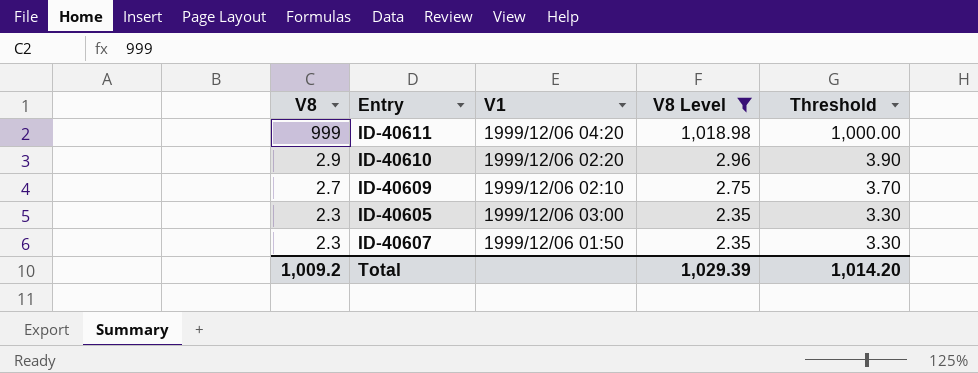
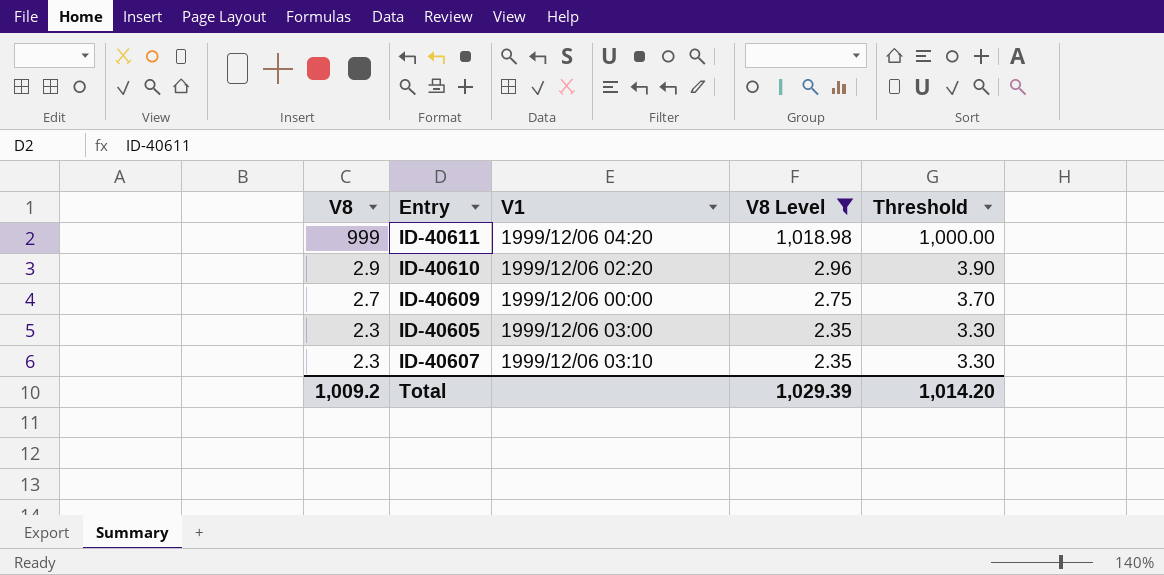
ID-40609 | V1: 1999/12/06 02:10 -> 1999/12/06 00:00
ID-40607 | V1: 1999/12/06 01:50 -> 1999/12/06 03:10

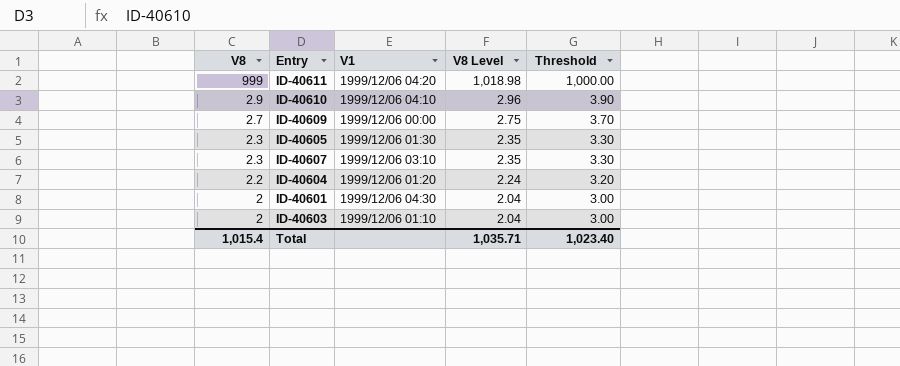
filter: V8 Level >= 2.35 -> none
ID-40610 | V1: 1999/12/06 02:20 -> 1999/12/06 04:10
ID-40605 | V1: 1999/12/06 03:00 -> 1999/12/06 01:30
Total | V8: 1,009.2 -> 1,015.4
Total | V8 Level: 1,029.39 -> 1,035.71
Total | Threshold: 1,014.20 -> 1,023.40

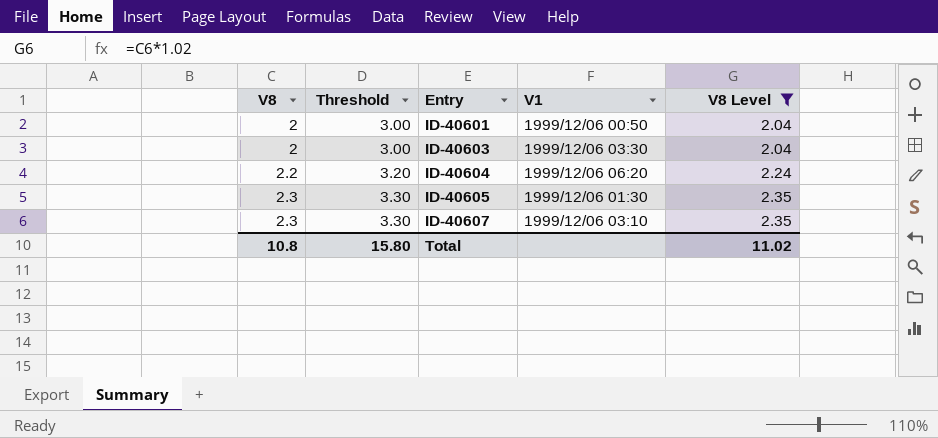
filter: none -> V8 Level <= 2.35
row order: V8 descending -> V8 ascending
column Threshold | position: 5 -> 2
ID-40601 | V1: 1999/12/06 04:30 -> 1999/12/06 00:50
ID-40603 | V1: 1999/12/06 01:10 -> 1999/12/06 03:30
ID-40604 | V1: 1999/12/06 01:20 -> 1999/12/06 06:20
Total | V8: 1,015.4 -> 10.8
Total | Threshold: 1,023.40 -> 15.80
Total | V8 Level: 1,035.71 -> 11.02

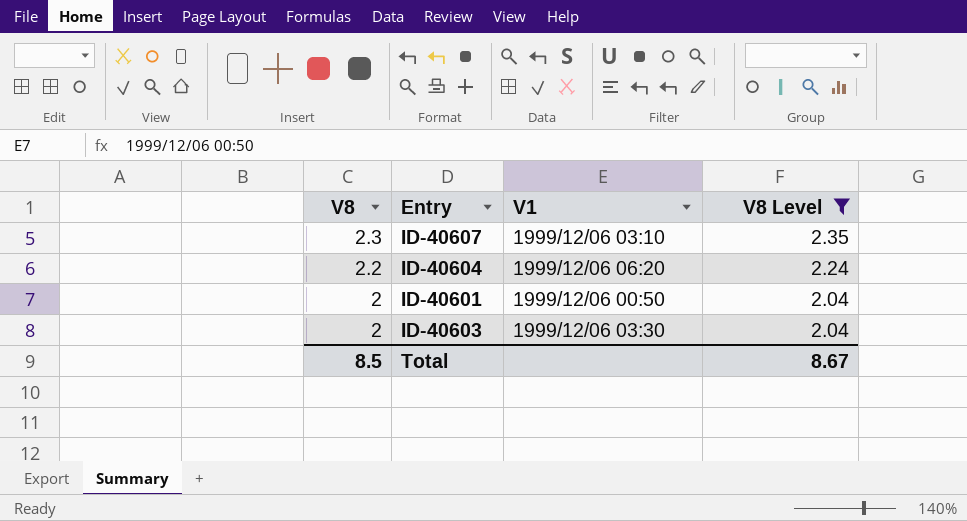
row order: V8 ascending -> V8 descending
column Threshold | formula: [V8] + 1 -> none
row ID-40605: 2.3 | 3.30 | 1999/12/06 01:30 | 2.35 -> none
Total | V8: 10.8 -> 8.5
Total | V8 Level: 11.02 -> 8.67

